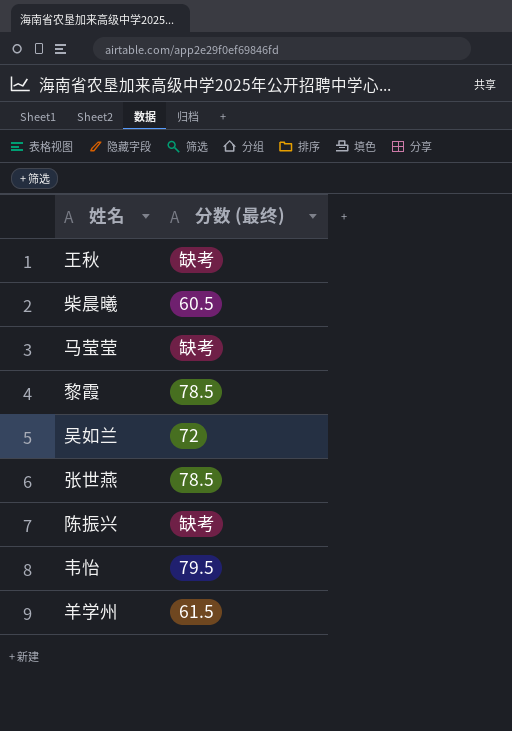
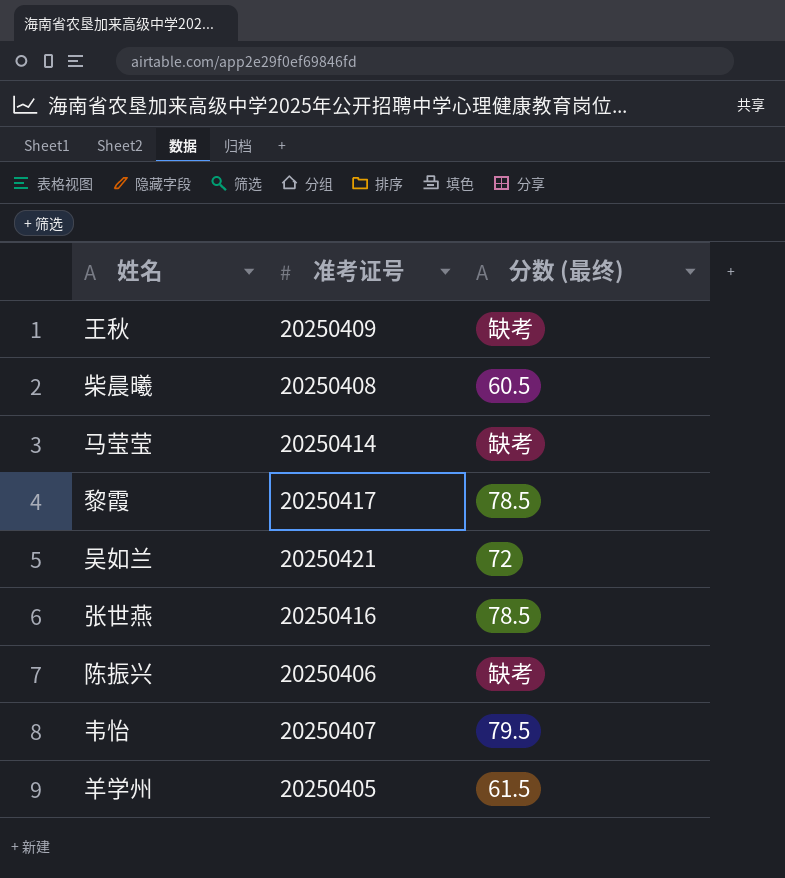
column 准考证号 | position: none -> 2

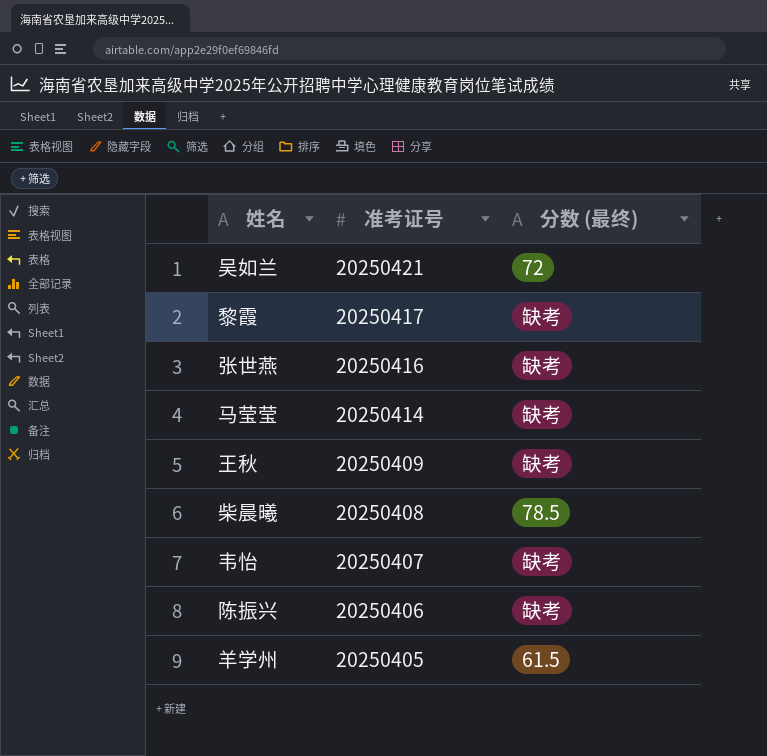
row order: none -> 准考证号 descending
黎霞 | 分数 (最终): 78.5 -> 缺考
张世燕 | 分数 (最终): 78.5 -> 缺考
柴晨曦 | 分数 (最终): 60.5 -> 78.5
韦怡 | 分数 (最终): 79.5 -> 缺考

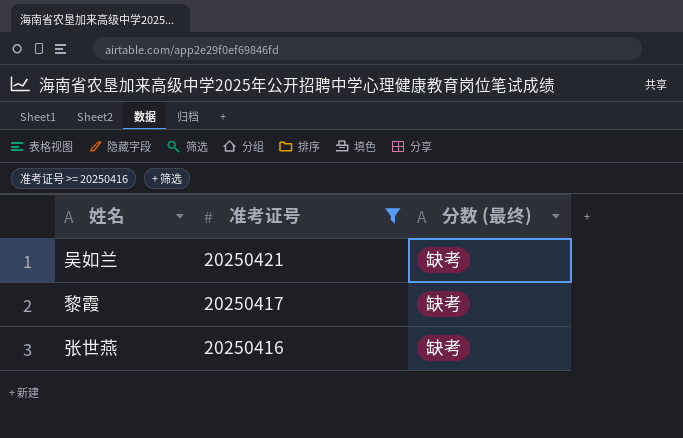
filter: none -> 准考证号 >= 20250416
吴如兰 | 分数 (最终): 72 -> 缺考

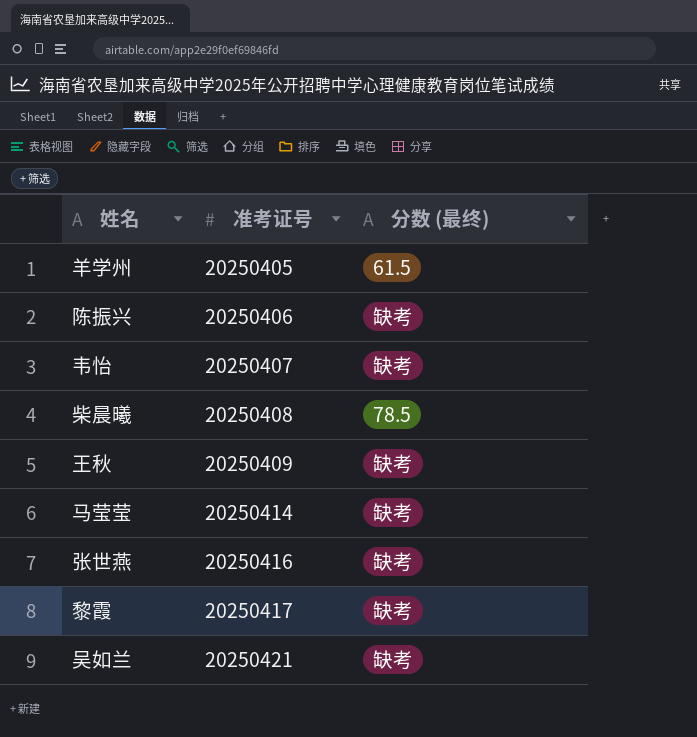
filter: 准考证号 >= 20250416 -> none
row order: 准考证号 descending -> 准考证号 ascending

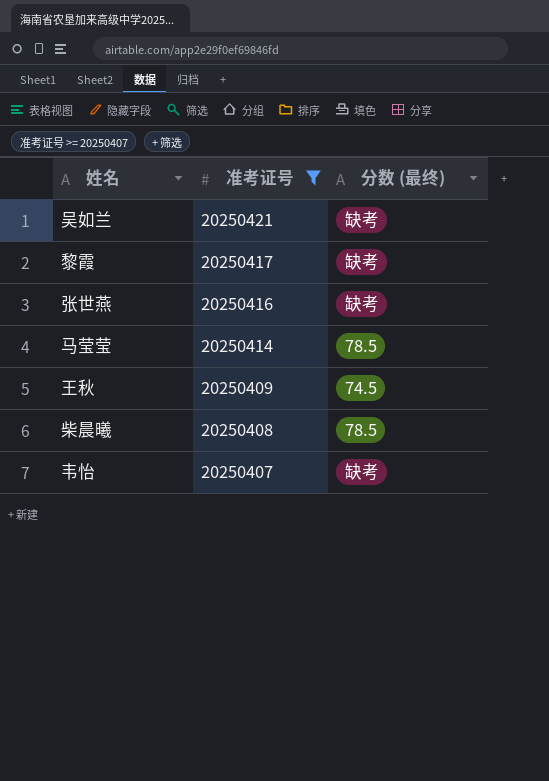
filter: none -> 准考证号 >= 20250407
row order: 准考证号 ascending -> 准考证号 descending
马莹莹 | 分数 (最终): 缺考 -> 78.5
王秋 | 分数 (最终): 缺考 -> 74.5

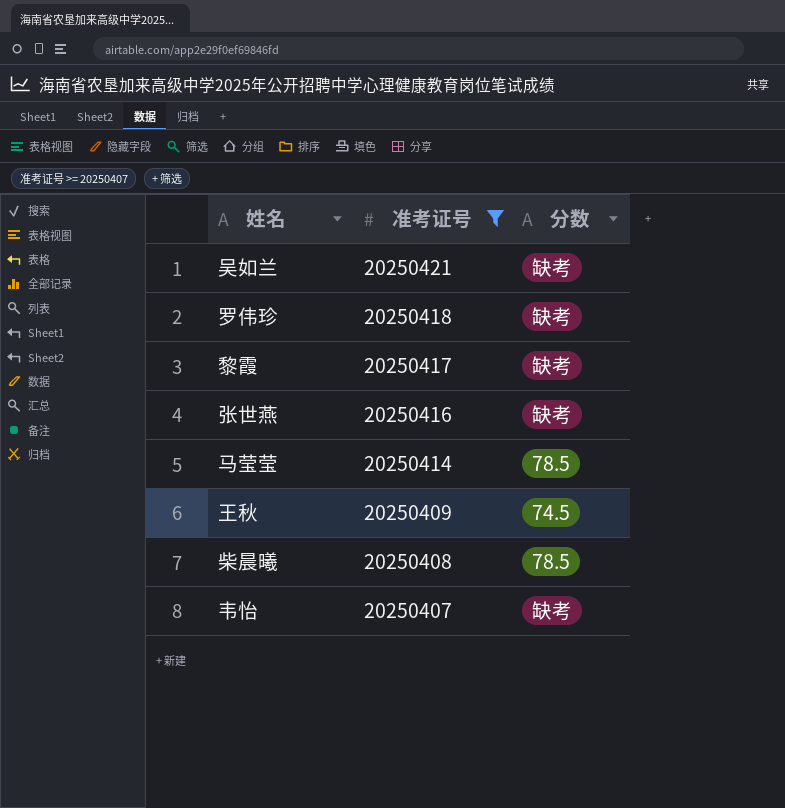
column name: 分数 (最终) -> 分数
row 罗伟珍: none -> 20250418 | 缺考

